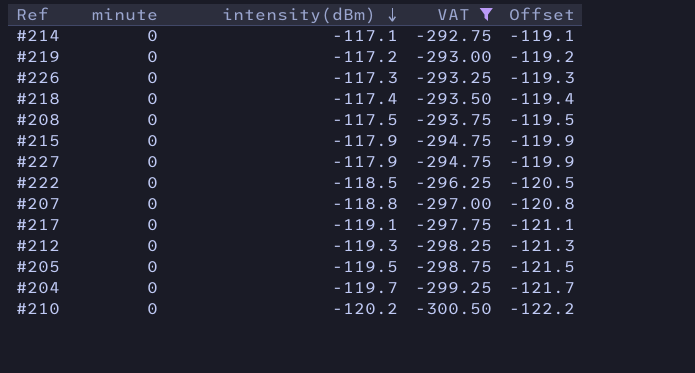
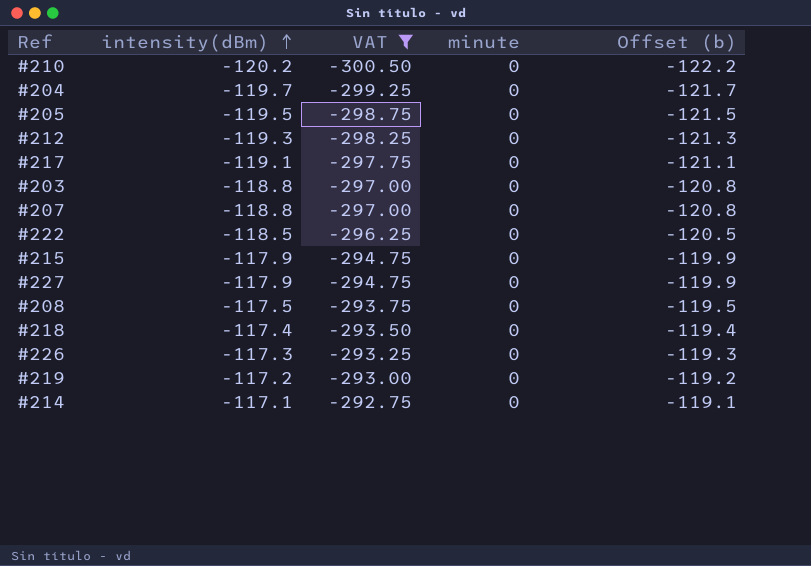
row order: intensity(dBm) descending -> intensity(dBm) ascending
column minute | position: 2 -> 4
column name: Offset -> Offset (b)
row #203: none -> -118.8 | -297.00 | 0 | -120.8

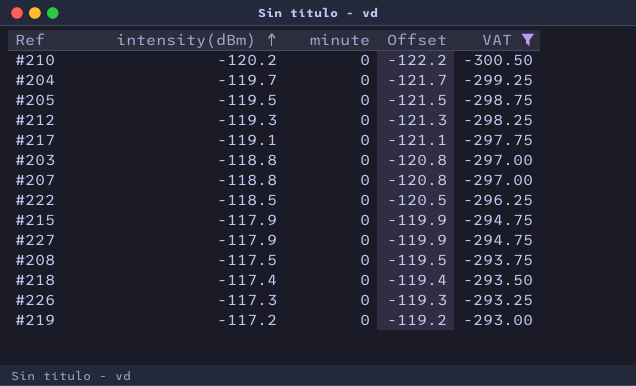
column name: Offset (b) -> Offset
column VAT | position: 3 -> 5
row #214: -117.1 | -292.75 | 0 | -119.1 -> none

